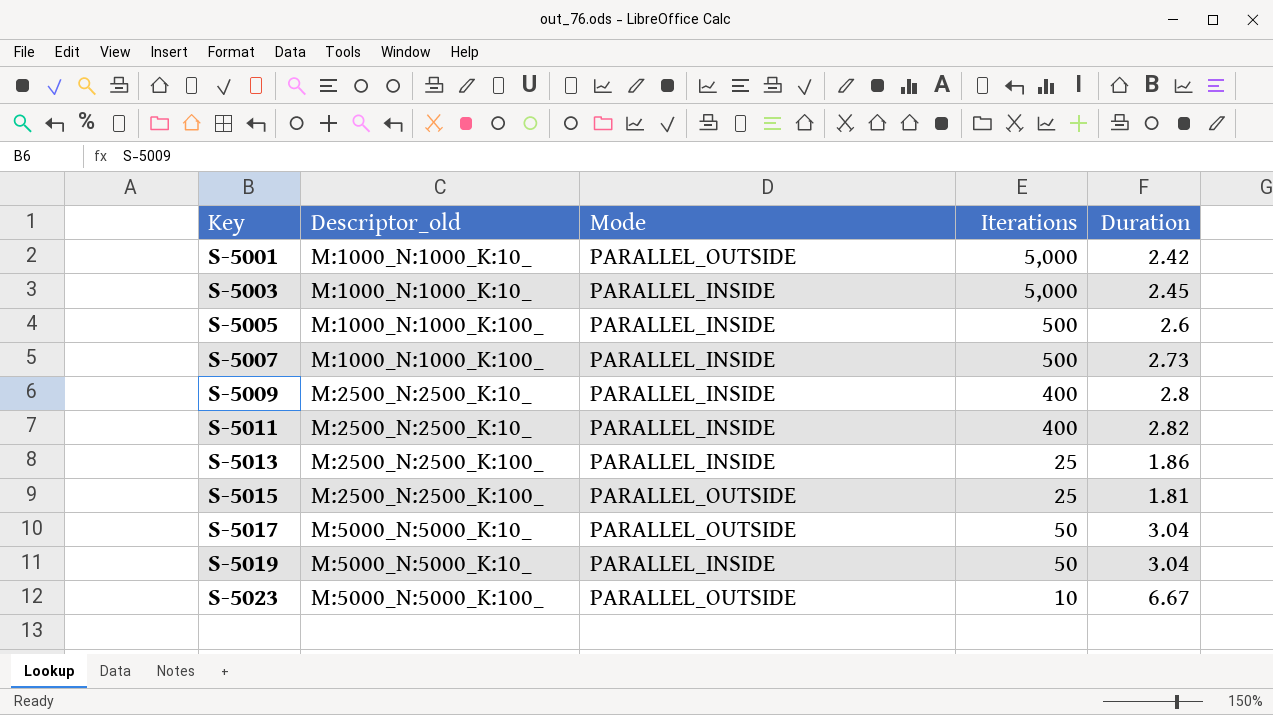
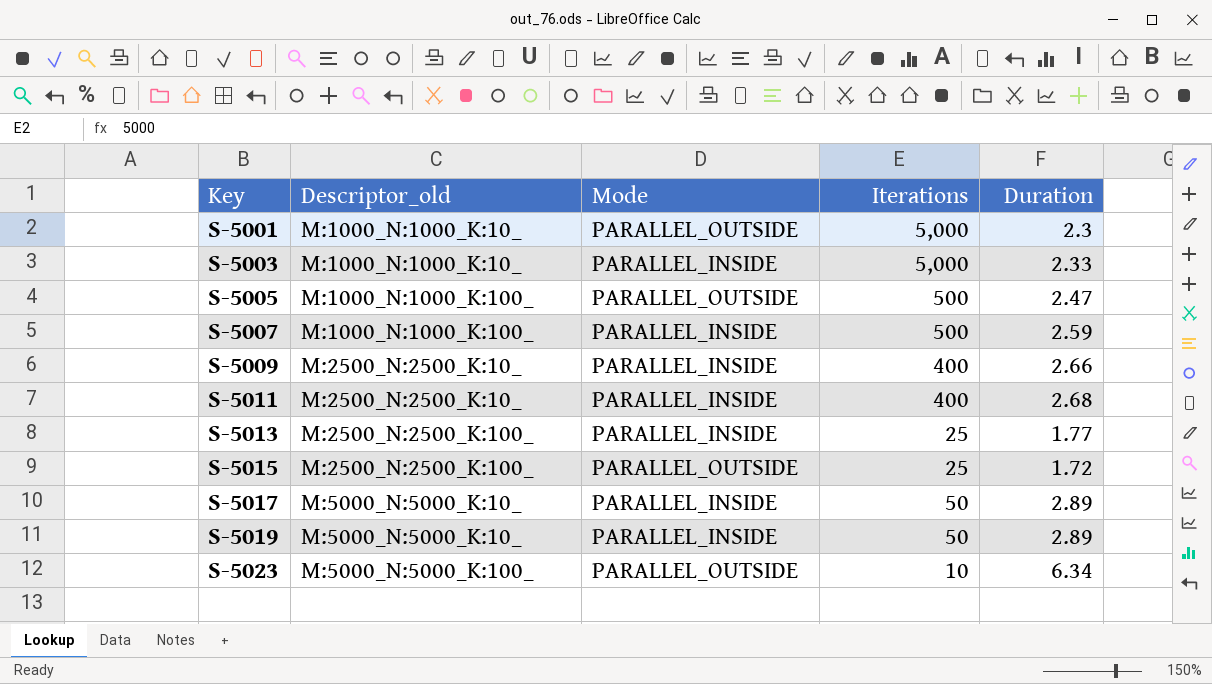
S-5001 | Duration: 2.42 -> 2.3
S-5003 | Duration: 2.45 -> 2.33
S-5005 | Mode: PARALLEL_INSIDE -> PARALLEL_OUTSIDE
S-5005 | Duration: 2.6 -> 2.47
S-5007 | Duration: 2.73 -> 2.59
S-5009 | Duration: 2.8 -> 2.66
S-5011 | Duration: 2.82 -> 2.68
S-5013 | Duration: 1.86 -> 1.77
S-5015 | Duration: 1.81 -> 1.72
S-5017 | Mode: PARALLEL_OUTSIDE -> PARALLEL_INSIDE
S-5017 | Duration: 3.04 -> 2.89
S-5019 | Duration: 3.04 -> 2.89
S-5023 | Duration: 6.67 -> 6.34

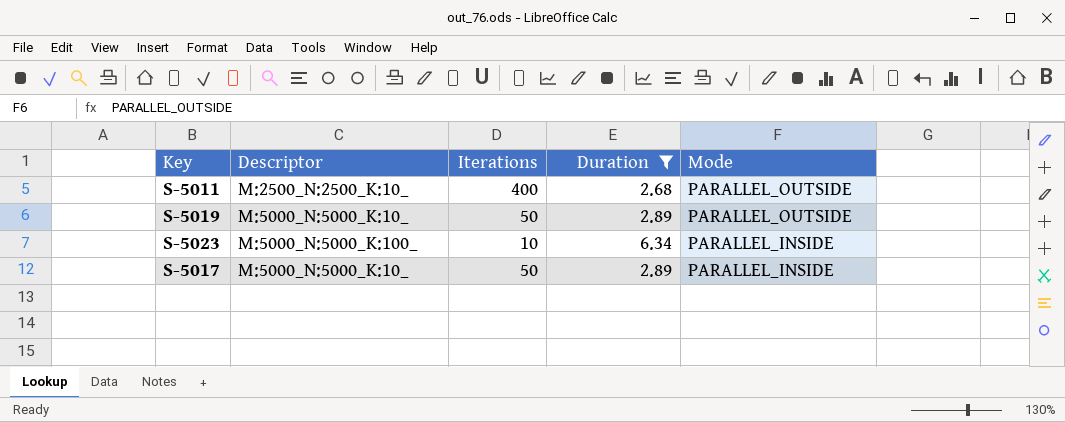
filter: none -> Duration >= 2.68
row order: Key ascending -> Mode descending
column name: Descriptor_old -> Descriptor
column Mode | position: 3 -> 5
S-5011 | Mode: PARALLEL_INSIDE -> PARALLEL_OUTSIDE
S-5019 | Mode: PARALLEL_INSIDE -> PARALLEL_OUTSIDE
S-5023 | Mode: PARALLEL_OUTSIDE -> PARALLEL_INSIDE

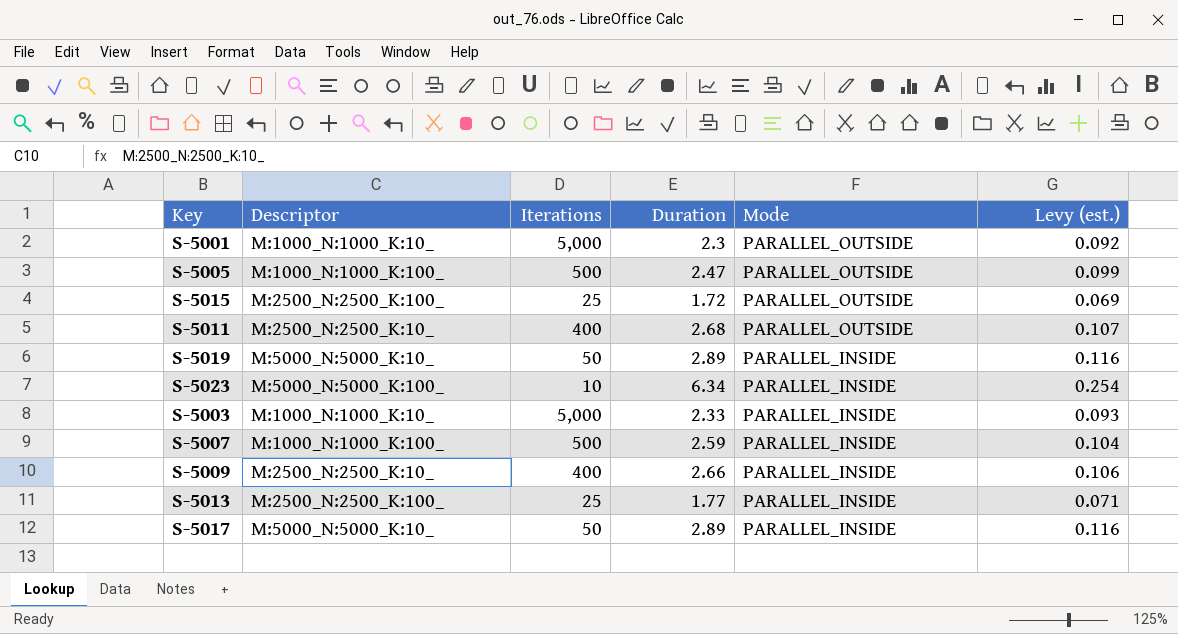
filter: Duration >= 2.68 -> none
column Levy (est.) | formula: none -> [Duration] * 0.04
S-5019 | Mode: PARALLEL_OUTSIDE -> PARALLEL_INSIDE

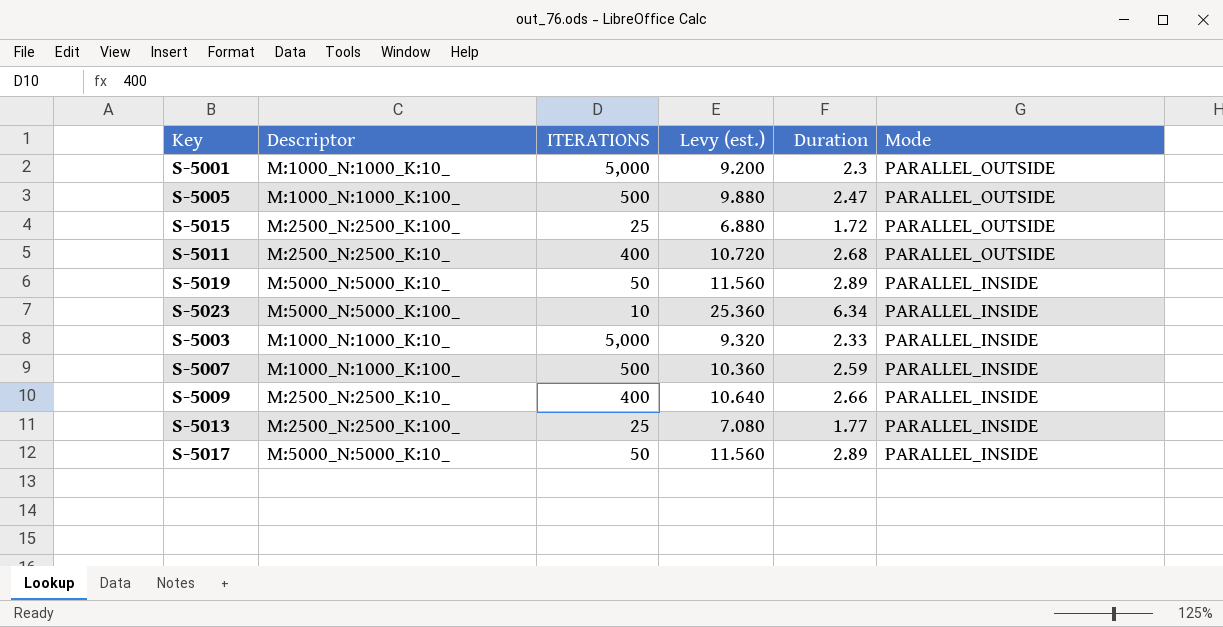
column name: Iterations -> ITERATIONS
column Levy (est.) | formula: [Duration] * 0.04 -> [Duration] * 4
column Levy (est.) | position: 6 -> 4

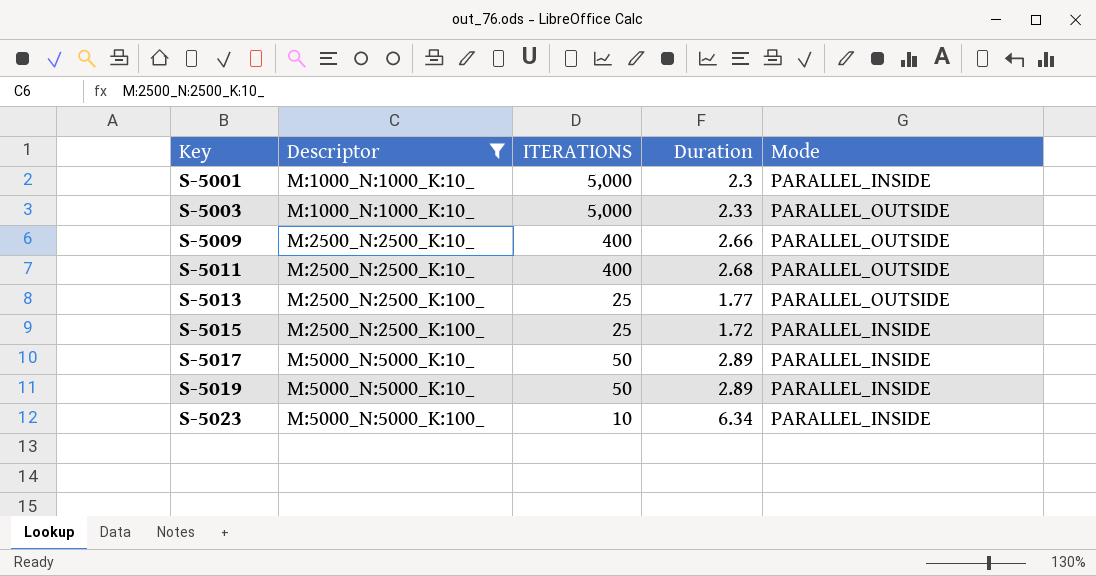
filter: none -> Descriptor != M:1000_N:1000_K:100_
row order: Mode descending -> Key ascending
column Levy (est.) | formula: [Duration] * 4 -> none
S-5001 | Mode: PARALLEL_OUTSIDE -> PARALLEL_INSIDE
S-5003 | Mode: PARALLEL_INSIDE -> PARALLEL_OUTSIDE
S-5009 | Mode: PARALLEL_INSIDE -> PARALLEL_OUTSIDE
S-5013 | Mode: PARALLEL_INSIDE -> PARALLEL_OUTSIDE
S-5015 | Mode: PARALLEL_OUTSIDE -> PARALLEL_INSIDE

